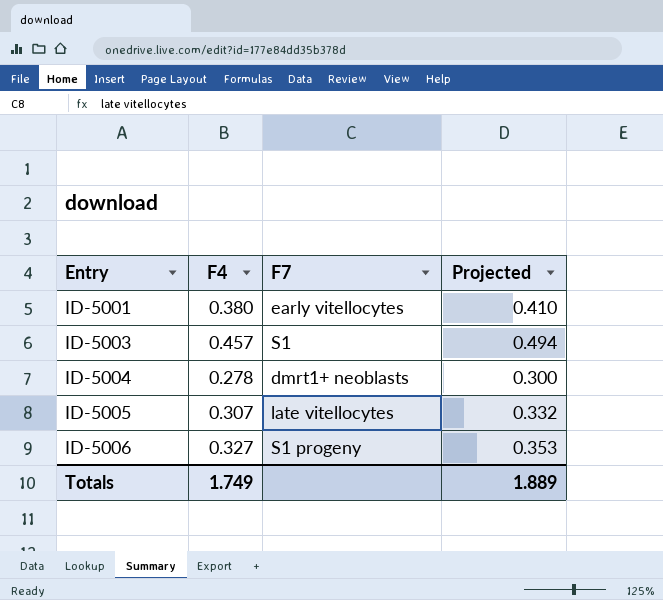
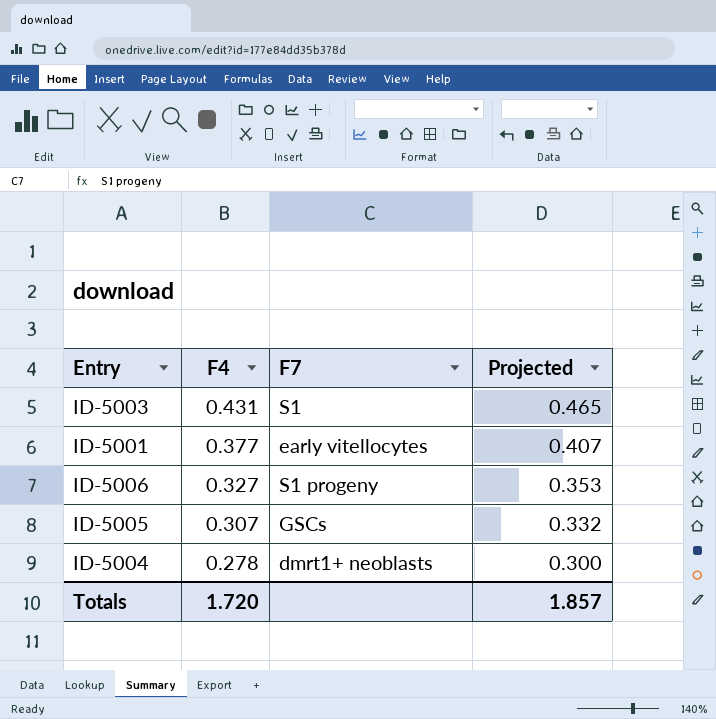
row order: Entry ascending -> F4 descending
ID-5003 | F4: 0.457 -> 0.431
ID-5003 | Projected: 0.494 -> 0.465
ID-5001 | F4: 0.380 -> 0.377
ID-5001 | Projected: 0.410 -> 0.407
ID-5005 | F7: late vitellocytes -> GSCs
Totals | F4: 1.749 -> 1.720
Totals | Projected: 1.889 -> 1.857

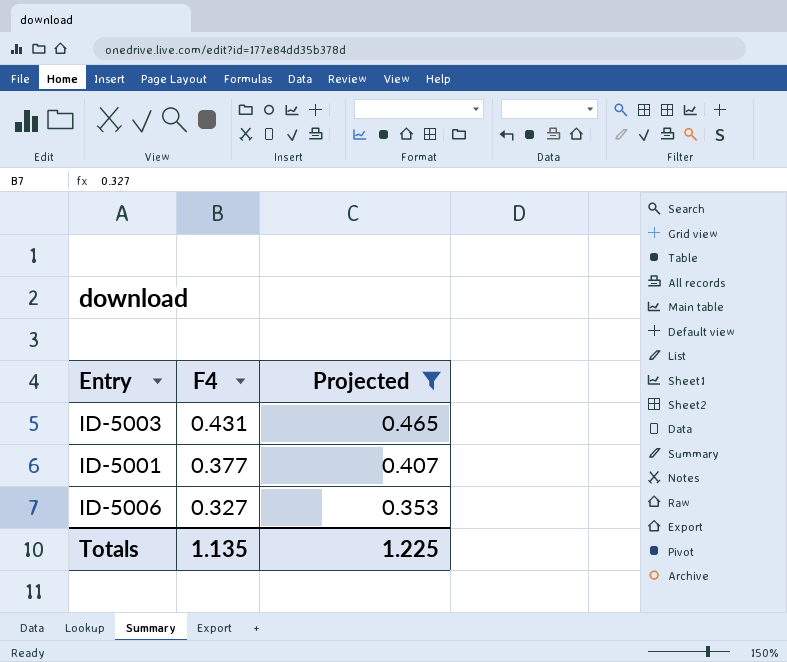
filter: none -> Projected >= 0.353
column F7 | position: 3 -> none
Totals | F4: 1.720 -> 1.135
Totals | Projected: 1.857 -> 1.225

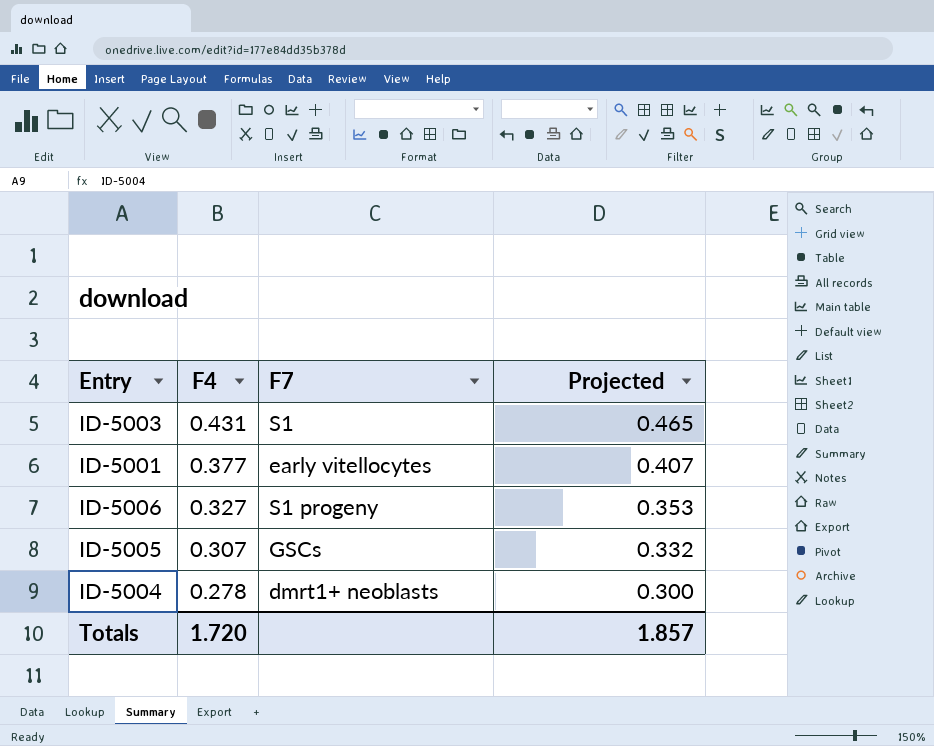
filter: Projected >= 0.353 -> none
column F7 | position: none -> 3
Totals | F4: 1.135 -> 1.720
Totals | Projected: 1.225 -> 1.857

